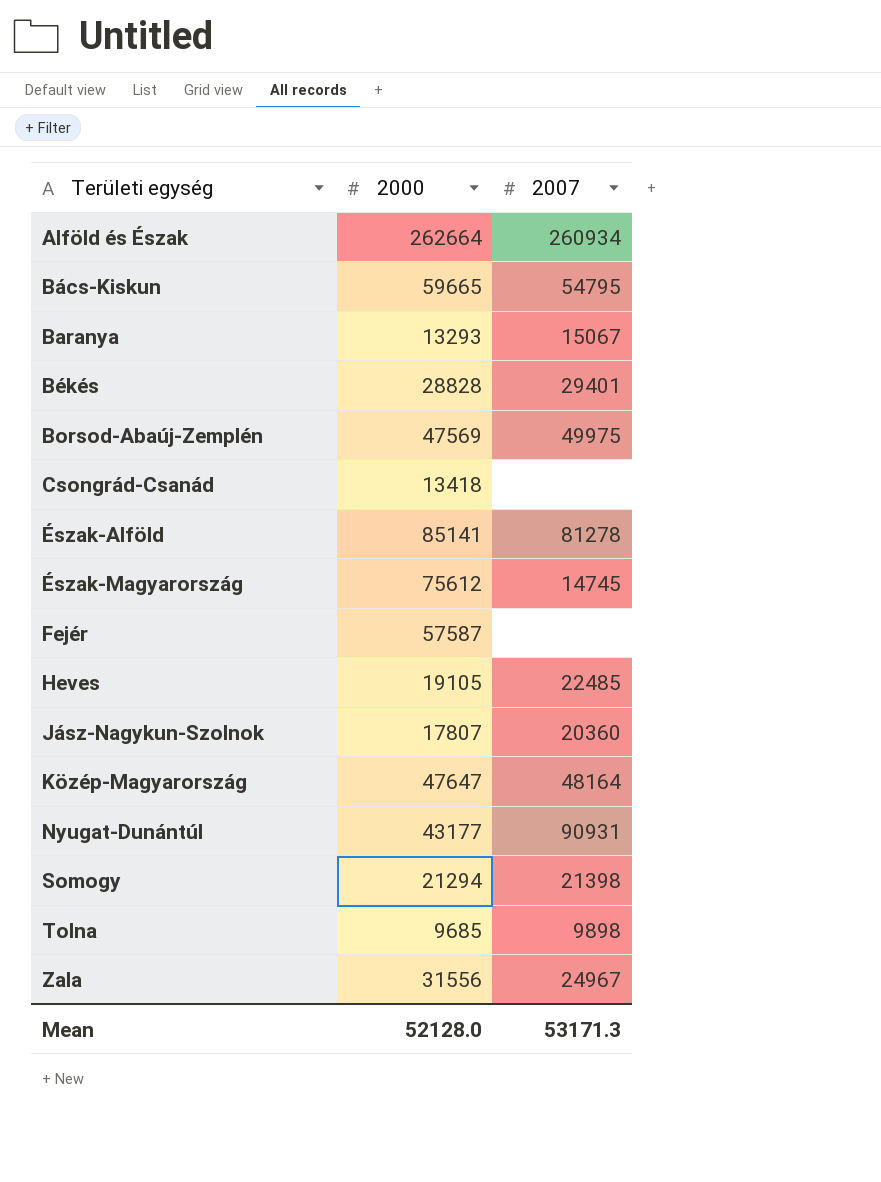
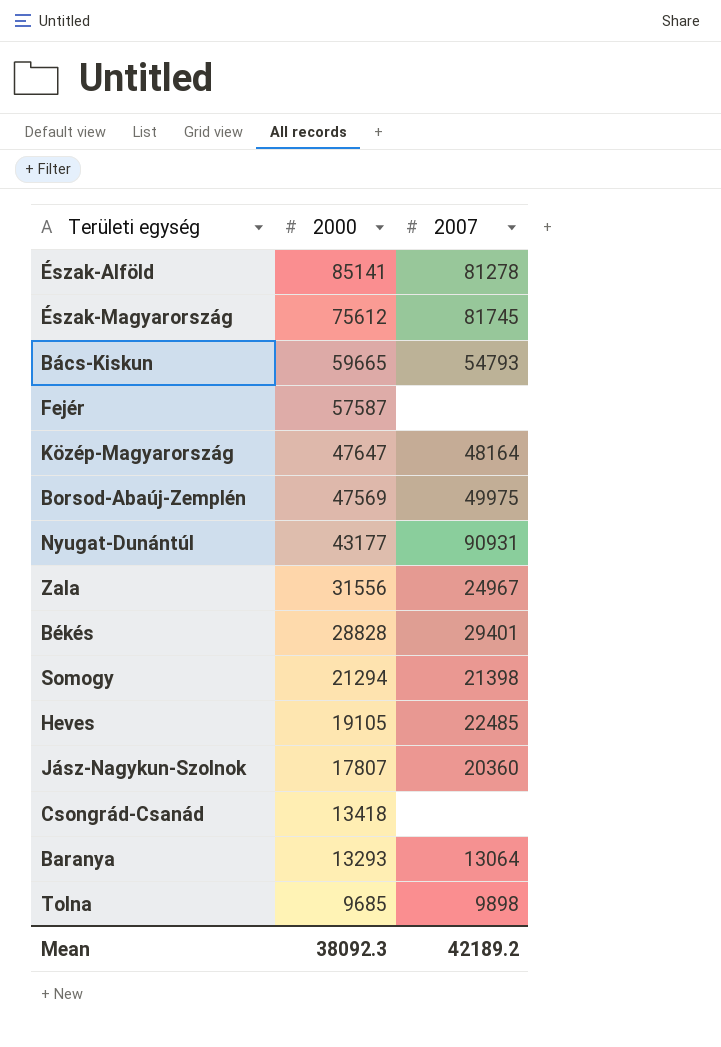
row order: Területi egység ascending -> 2000 descending
row Alföld és Észak: 262664 | 260934 -> none
Észak-Magyarország | 2007: 14745 -> 81745
Bács-Kiskun | 2007: 54795 -> 54793
Baranya | 2007: 15067 -> 13064
Mean | 2000: 52128.0 -> 38092.3
Mean | 2007: 53171.3 -> 42189.2

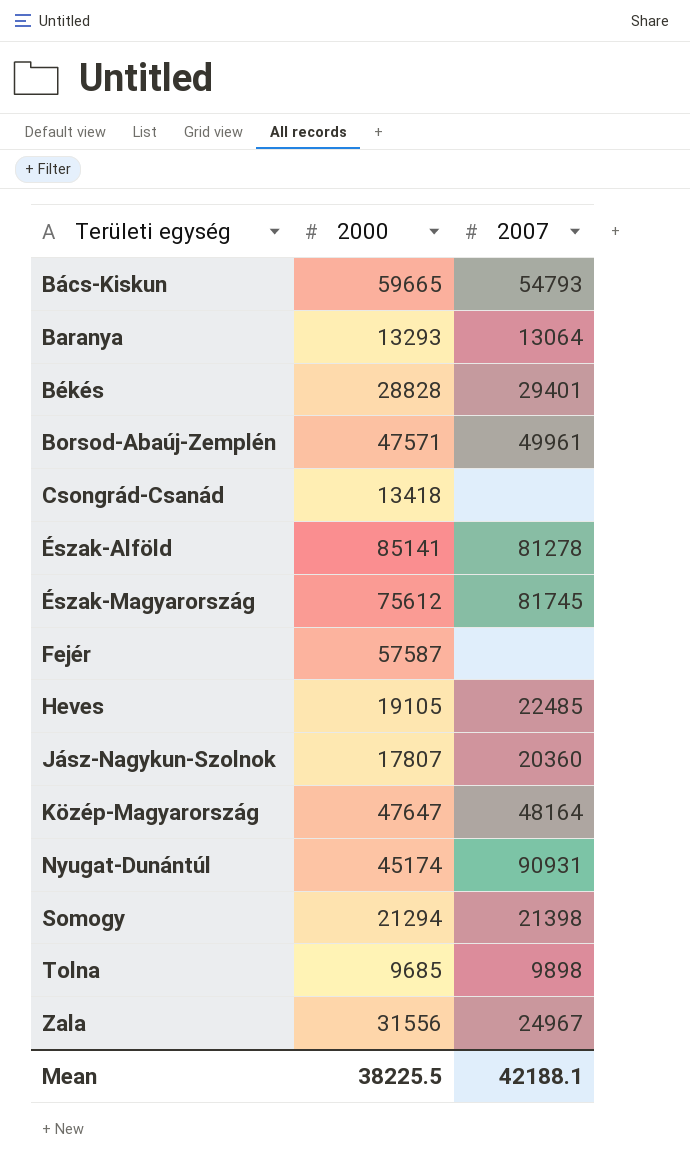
row order: 2000 descending -> Területi egység ascending
Borsod-Abaúj-Zemplén | 2000: 47569 -> 47571
Borsod-Abaúj-Zemplén | 2007: 49975 -> 49961
Nyugat-Dunántúl | 2000: 43177 -> 45174
Mean | 2000: 38092.3 -> 38225.5
Mean | 2007: 42189.2 -> 42188.1

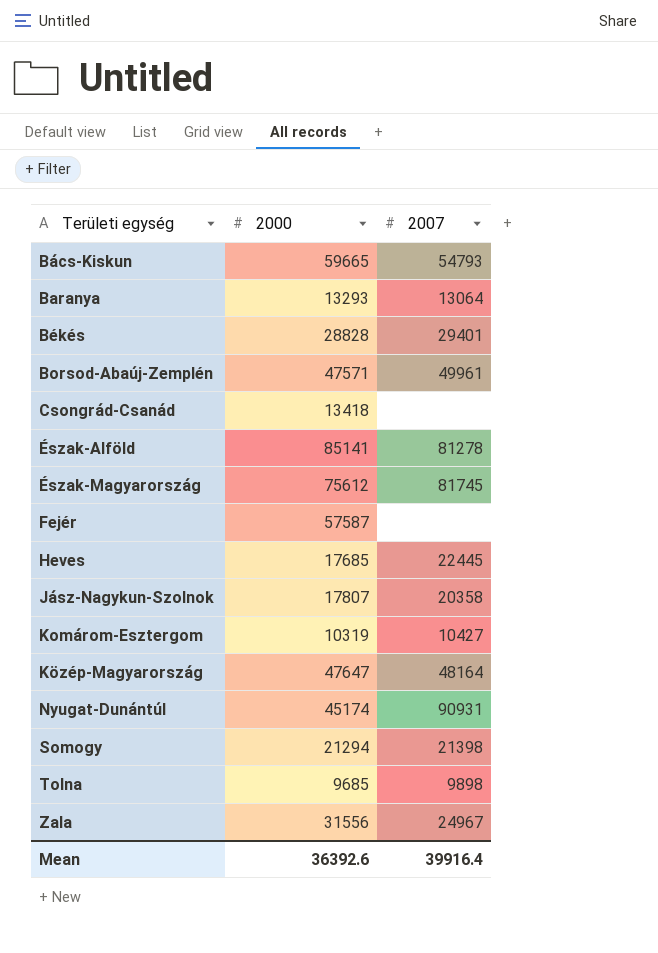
Heves | 2000: 19105 -> 17685
Heves | 2007: 22485 -> 22445
Jász-Nagykun-Szolnok | 2007: 20360 -> 20358
row Komárom-Esztergom: none -> 10319 | 10427
Mean | 2000: 38225.5 -> 36392.6
Mean | 2007: 42188.1 -> 39916.4

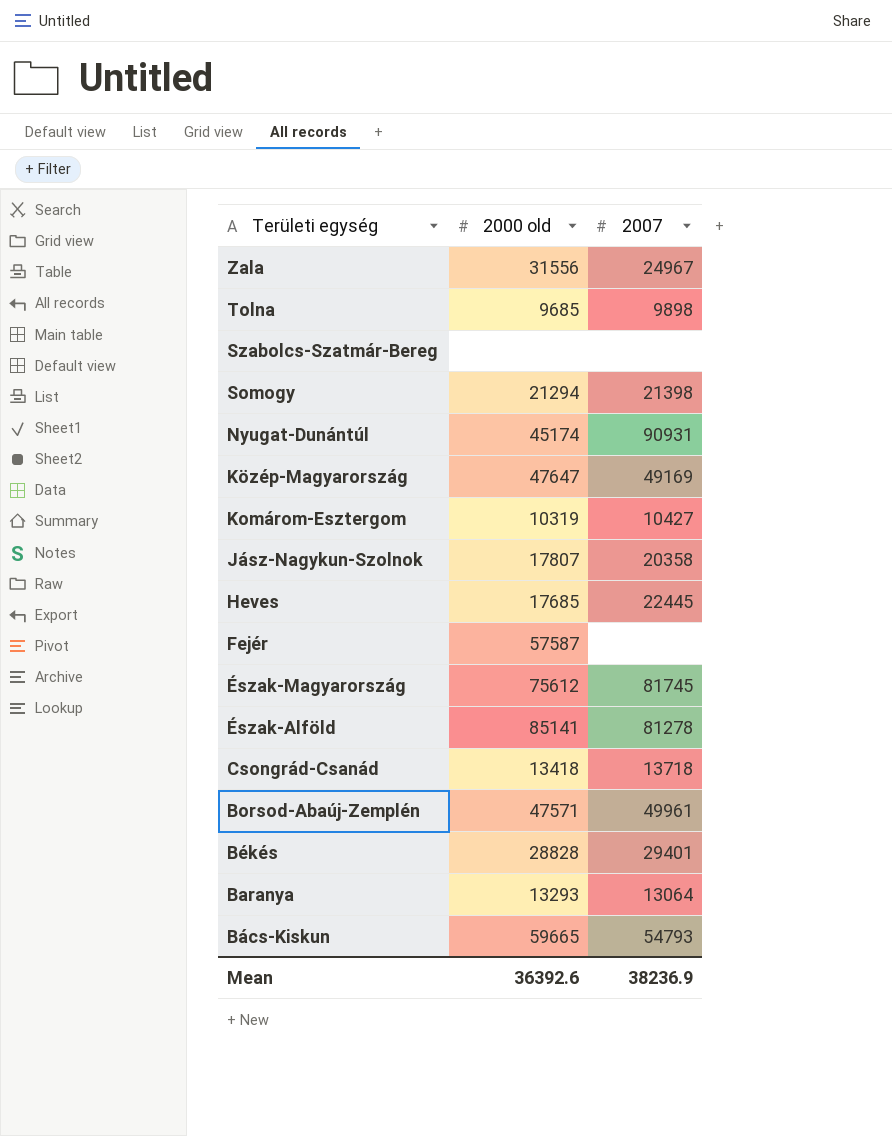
row order: Területi egység ascending -> Területi egység descending
column name: 2000 -> 2000 old
row Szabolcs-Szatmár-Bereg: none -> none | none
Közép-Magyarország | 2007: 48164 -> 49169
Csongrád-Csanád | 2007: none -> 13718
Mean | 2007: 39916.4 -> 38236.9

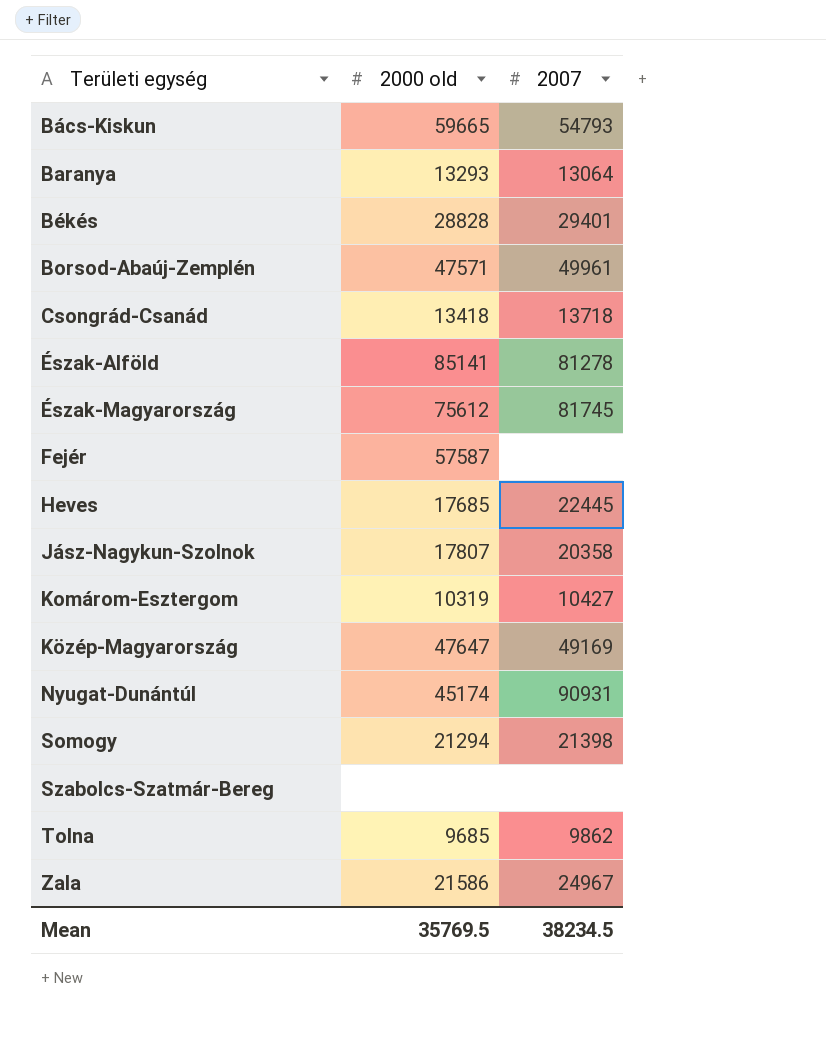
row order: Területi egység descending -> Területi egység ascending
Tolna | 2007: 9898 -> 9862
Zala | 2000 old: 31556 -> 21586
Mean | 2000 old: 36392.6 -> 35769.5
Mean | 2007: 38236.9 -> 38234.5

